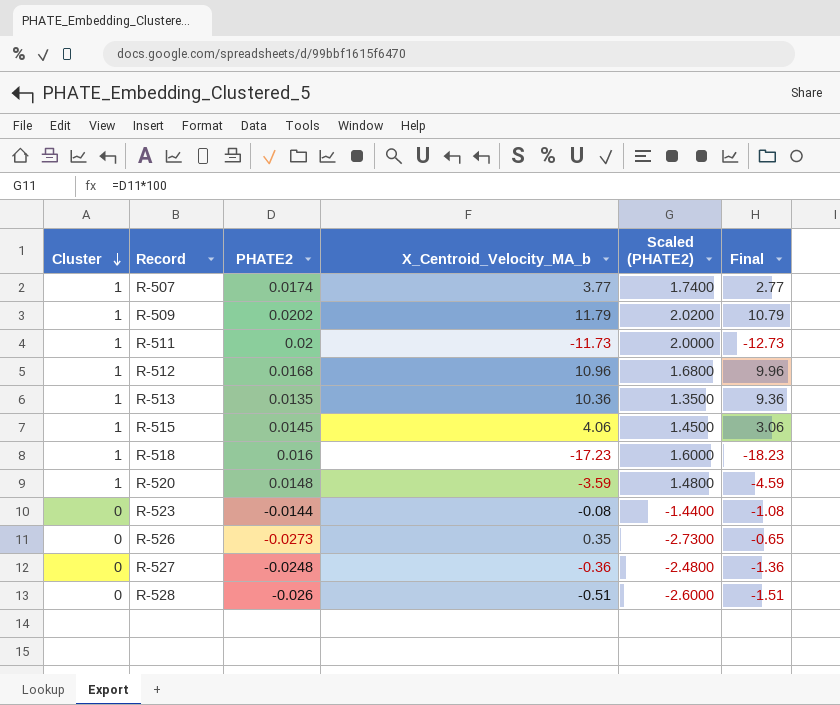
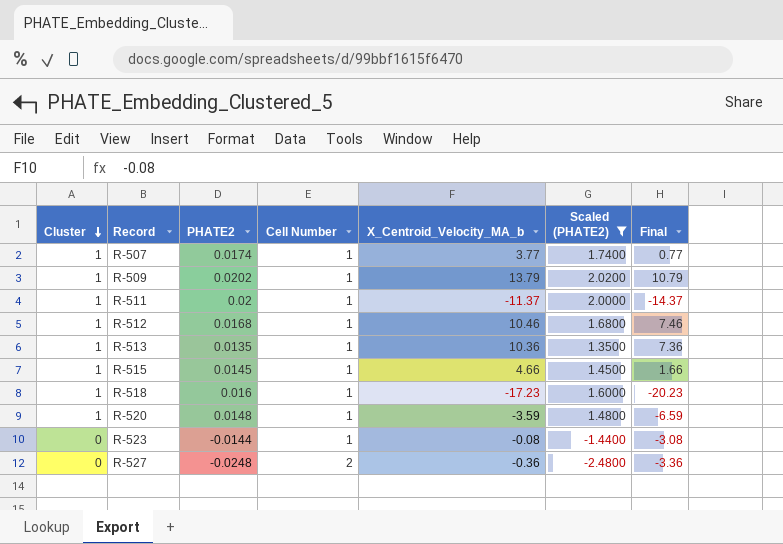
filter: none -> Scaled (PHATE2) >= -2.4800
column Cell Number | position: none -> 4
column Final | formula: [X_Centroid_Velocity_MA_b] - 1 -> [X_Centroid_Velocity_MA_b] - 3
R-509 | X_Centroid_Velocity_MA_b: 11.79 -> 13.79
R-511 | X_Centroid_Velocity_MA_b: -11.73 -> -11.37
R-512 | X_Centroid_Velocity_MA_b: 10.96 -> 10.46
R-515 | X_Centroid_Velocity_MA_b: 4.06 -> 4.66

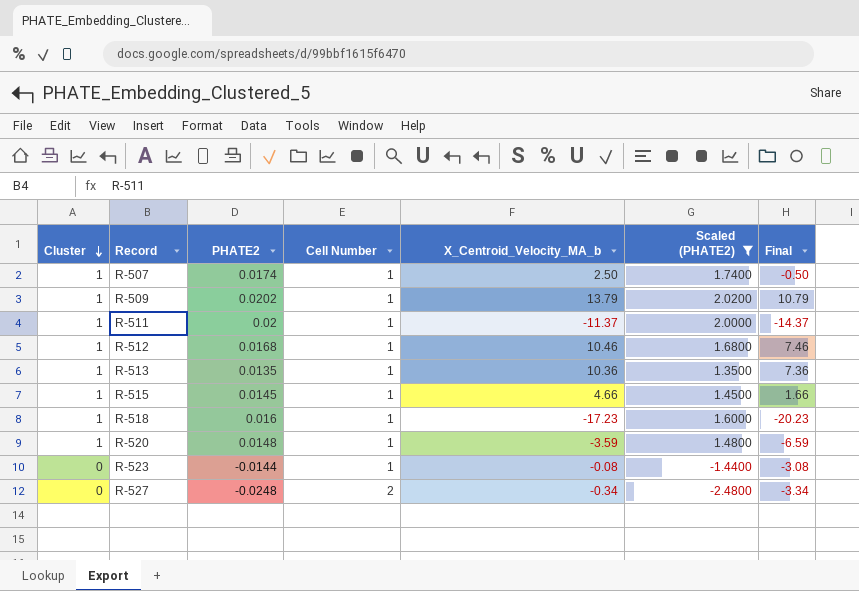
R-507 | X_Centroid_Velocity_MA_b: 3.77 -> 2.50
R-507 | Final: 0.77 -> -0.50
R-527 | X_Centroid_Velocity_MA_b: -0.36 -> -0.34
R-527 | Final: -3.36 -> -3.34

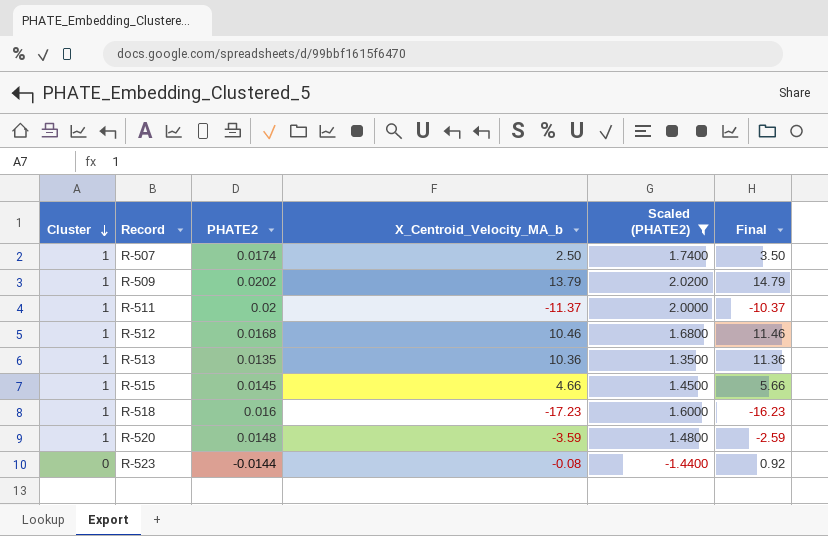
column Cell Number | position: 4 -> none
column Final | formula: [X_Centroid_Velocity_MA_b] - 3 -> [X_Centroid_Velocity_MA_b] + 1
row R-527: 0 | -0.0248 | 2 | -0.34 | -2.4800 | -3.34 -> none

